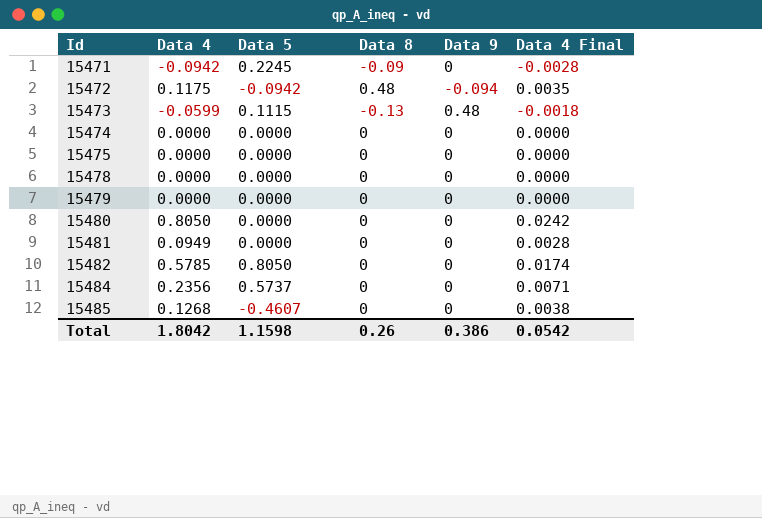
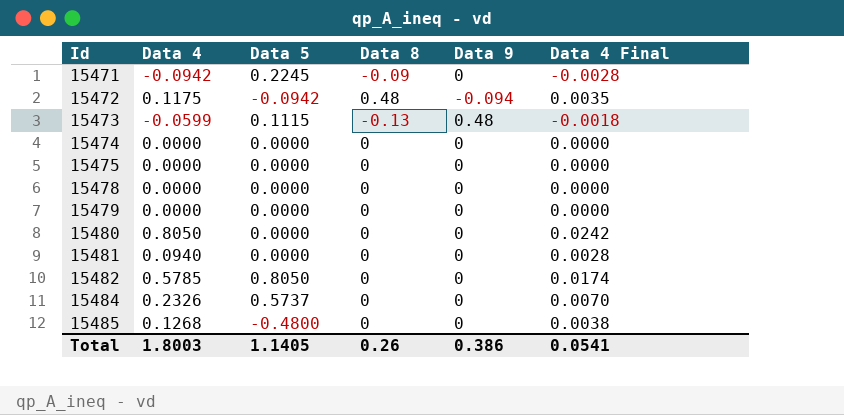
15481 | Data 4: 0.0949 -> 0.0940
15484 | Data 4: 0.2356 -> 0.2326
15484 | Data 4 Final: 0.0071 -> 0.0070
15485 | Data 5: -0.4607 -> -0.4800
Total | Data 4: 1.8042 -> 1.8003
Total | Data 5: 1.1598 -> 1.1405
Total | Data 4 Final: 0.0542 -> 0.0541

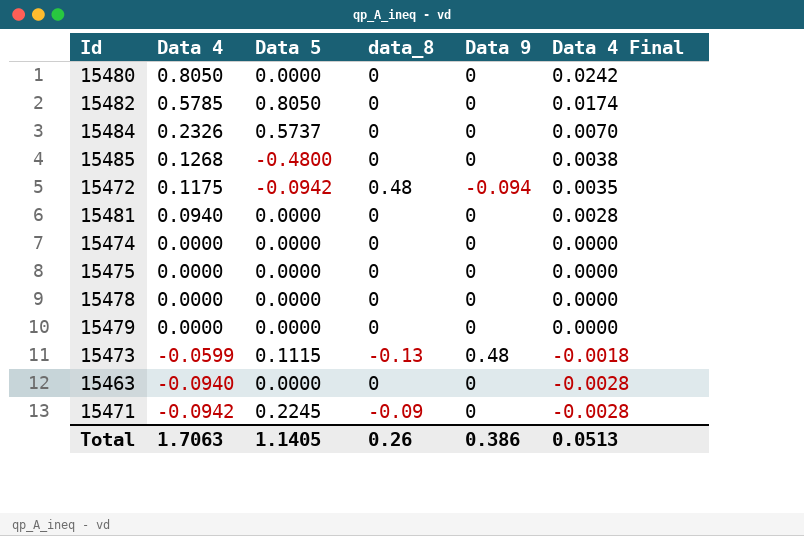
row order: Id ascending -> Data 4 descending
column name: Data 8 -> data_8
row 15463: none -> -0.0940 | 0.0000 | 0 | 0 | -0.0028
Total | Data 4: 1.8003 -> 1.7063
Total | Data 4 Final: 0.0541 -> 0.0513

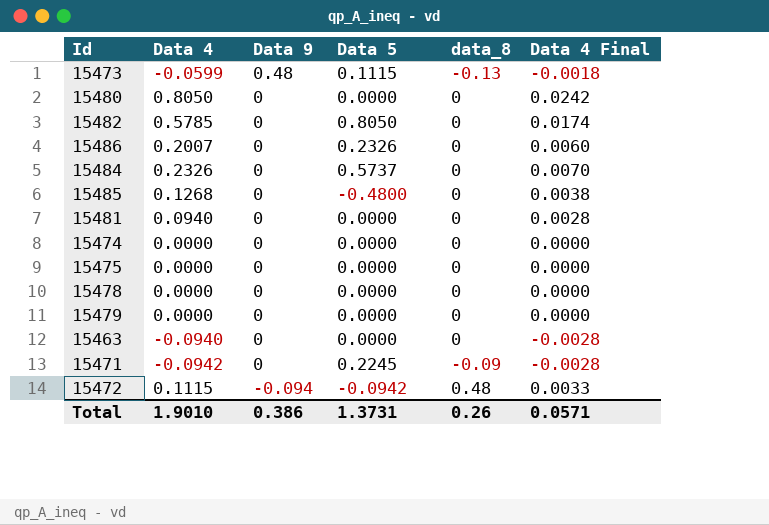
row order: Data 4 descending -> Data 9 descending
column Data 9 | position: 5 -> 3
row 15486: none -> 0.2007 | 0 | 0.2326 | 0 | 0.0060
15472 | Data 4: 0.1175 -> 0.1115
15472 | Data 4 Final: 0.0035 -> 0.0033
Total | Data 4: 1.7063 -> 1.9010
Total | Data 5: 1.1405 -> 1.3731
Total | Data 4 Final: 0.0513 -> 0.0571

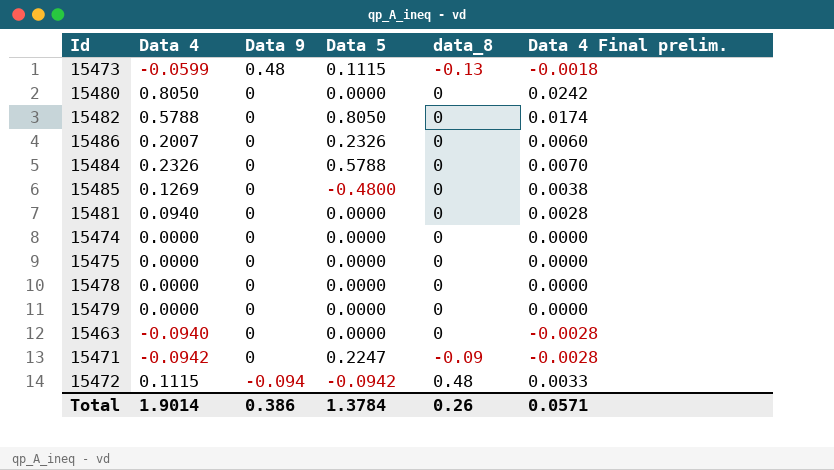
column name: Data 4 Final -> Data 4 Final prelim.
15482 | Data 4: 0.5785 -> 0.5788
15484 | Data 5: 0.5737 -> 0.5788
15485 | Data 4: 0.1268 -> 0.1269
15471 | Data 5: 0.2245 -> 0.2247
Total | Data 4: 1.9010 -> 1.9014
Total | Data 5: 1.3731 -> 1.3784

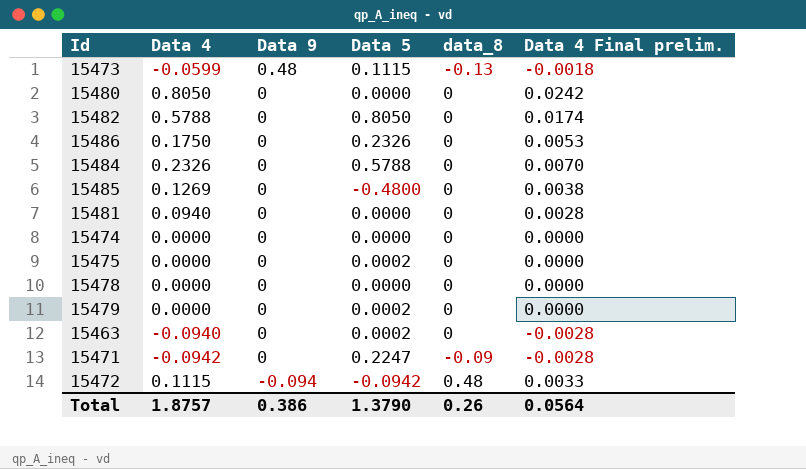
15486 | Data 4: 0.2007 -> 0.1750
15486 | Data 4 Final prelim.: 0.0060 -> 0.0053
15475 | Data 5: 0.0000 -> 0.0002
15479 | Data 5: 0.0000 -> 0.0002
15463 | Data 5: 0.0000 -> 0.0002
Total | Data 4: 1.9014 -> 1.8757
Total | Data 5: 1.3784 -> 1.3790
Total | Data 4 Final prelim.: 0.0571 -> 0.0564

